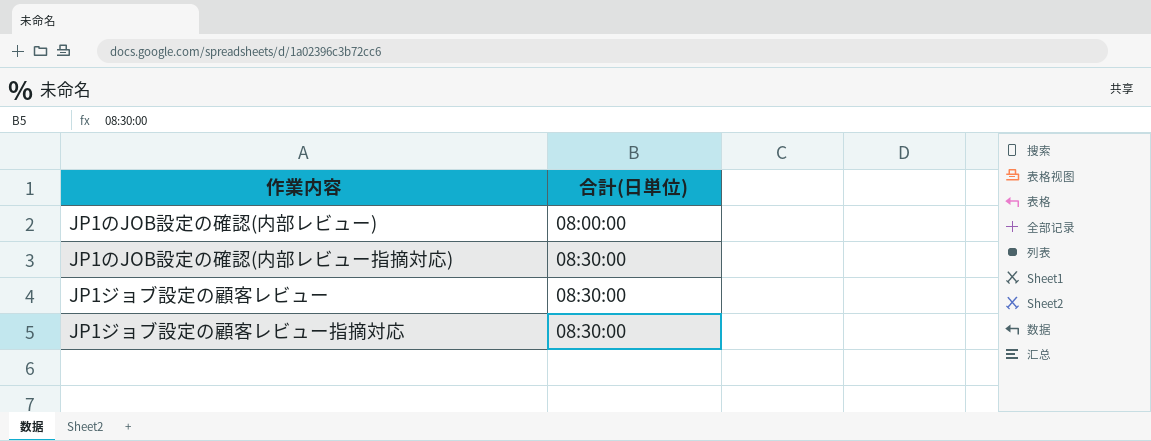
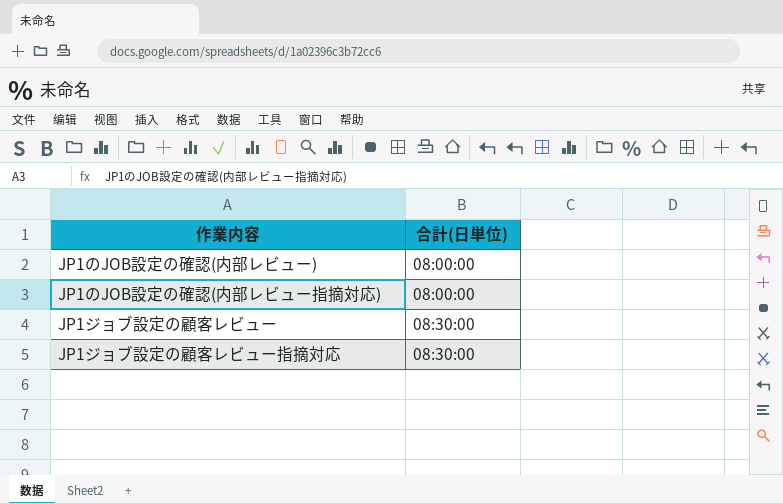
JP1のJOB設定の確認(内部レビュー指摘対応) | 合計(日単位): 08:30:00 -> 08:00:00

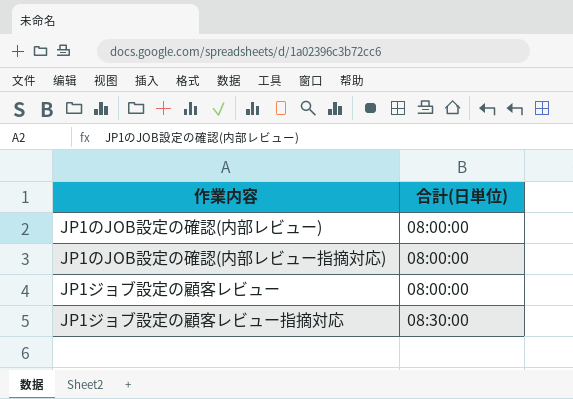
JP1ジョブ設定の顧客レビュー | 合計(日単位): 08:30:00 -> 08:00:00

